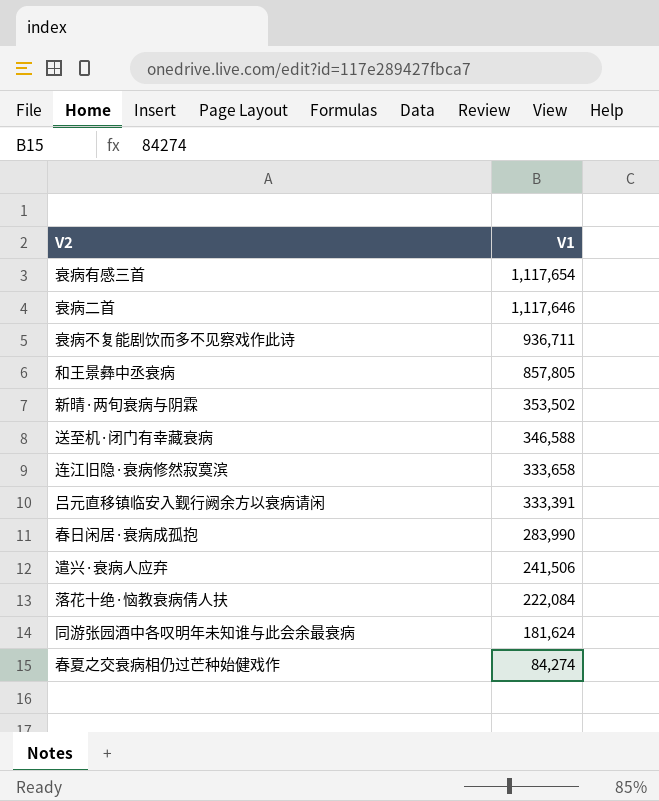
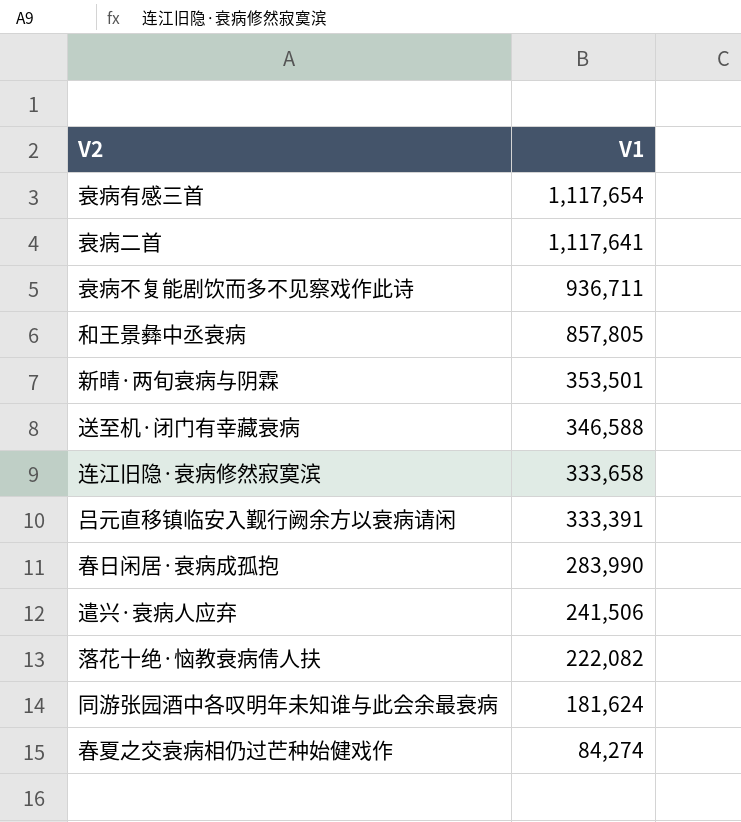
衰病二首 | V1: 1,117,646 -> 1,117,641
新晴·两旬衰病与阴霖 | V1: 353,502 -> 353,501
落花十绝·恼教衰病倩人扶 | V1: 222,084 -> 222,082

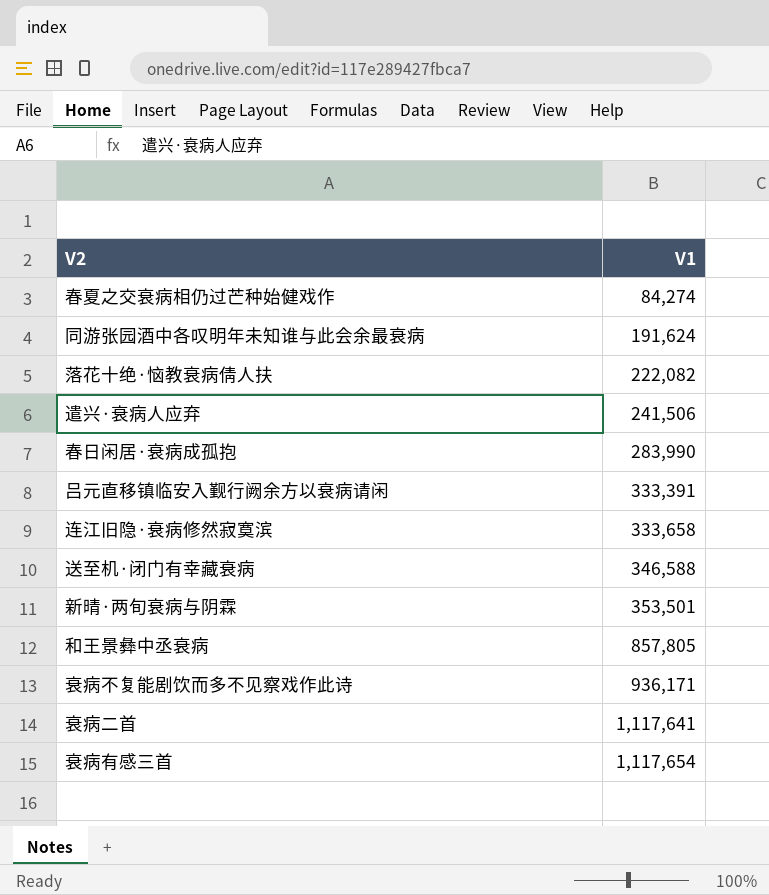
row order: V1 descending -> V1 ascending
同游张园酒中各叹明年未知谁与此会余最衰病 | V1: 181,624 -> 191,624
衰病不复能剧饮而多不见察戏作此诗 | V1: 936,711 -> 936,171

